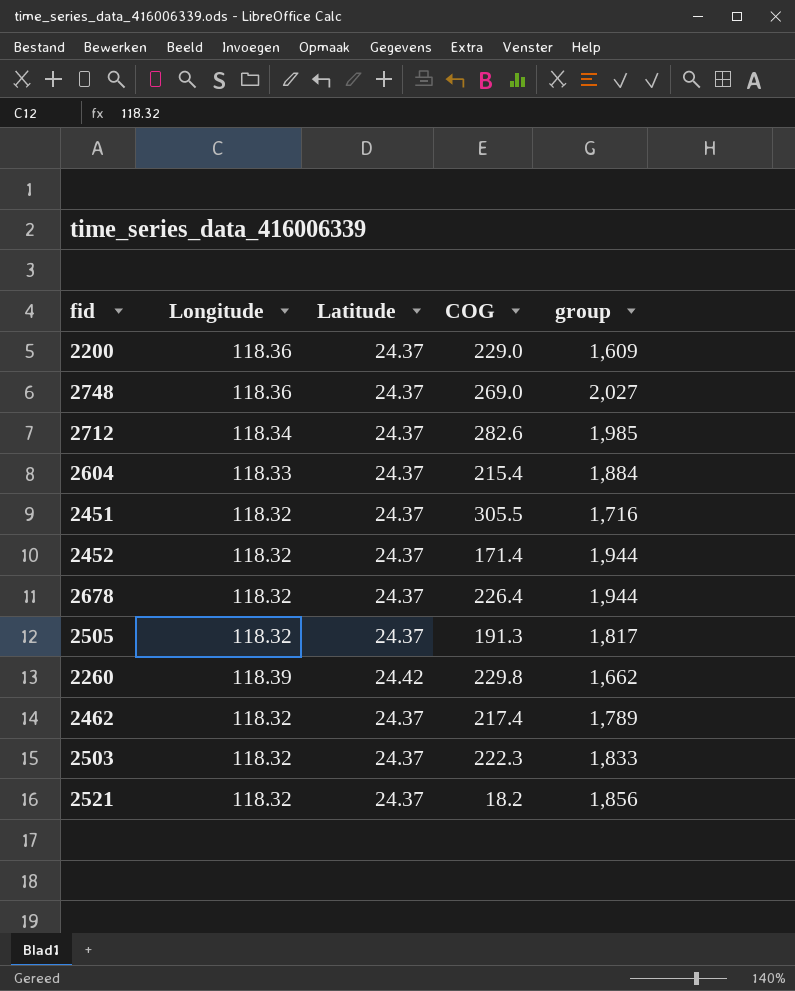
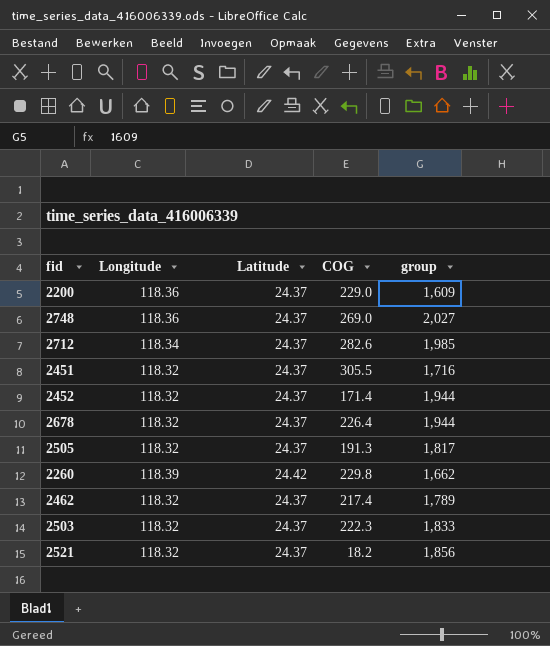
row 2604: 118.33 | 24.37 | 215.4 | 1,884 -> none

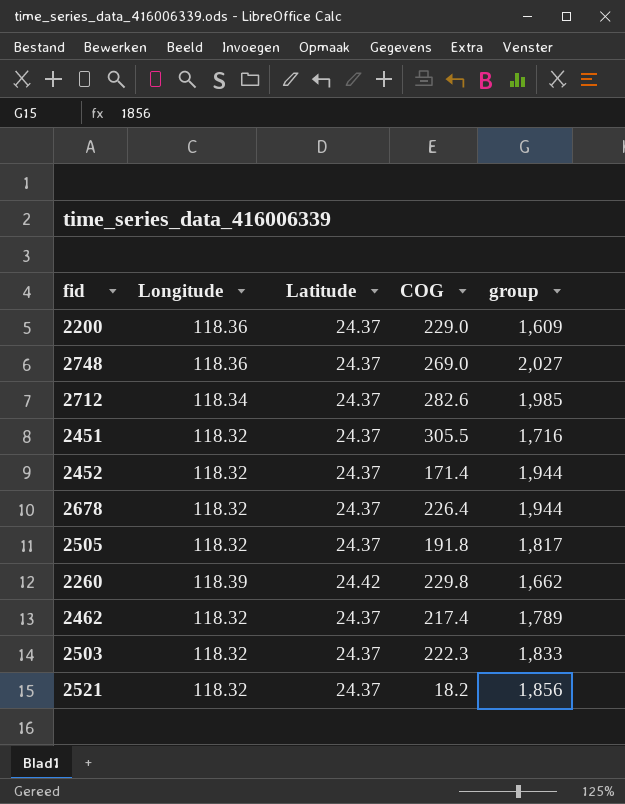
2505 | COG: 191.3 -> 191.8

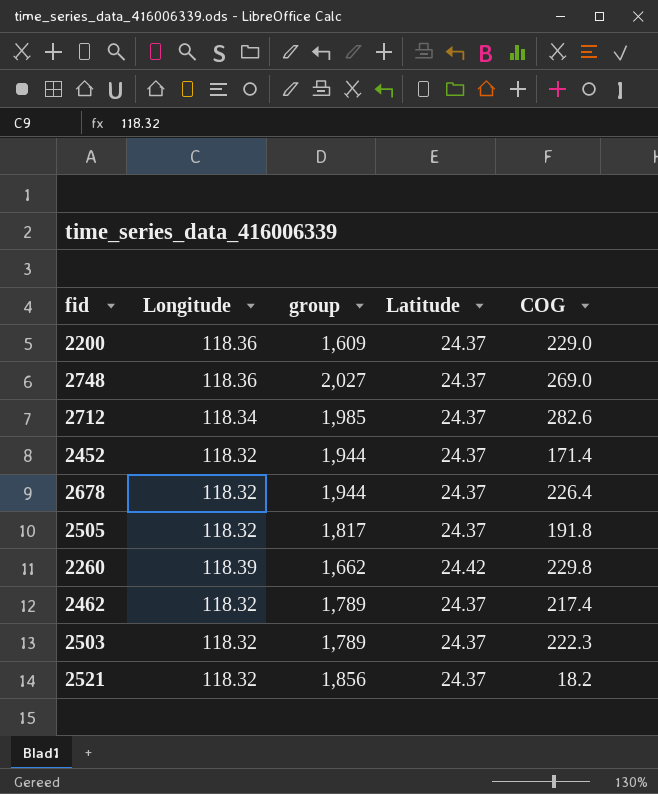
column group | position: 5 -> 3
row 2451: 118.32 | 24.37 | 305.5 | 1,716 -> none
2503 | group: 1,833 -> 1,789

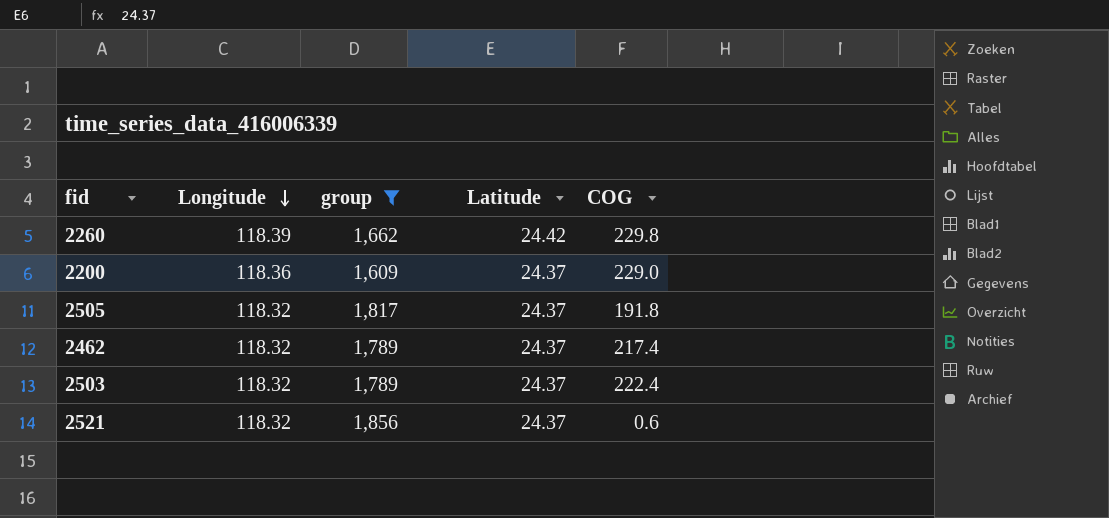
filter: none -> group <= 1,856
row order: none -> Longitude descending
2503 | COG: 222.3 -> 222.4
2521 | COG: 18.2 -> 0.6

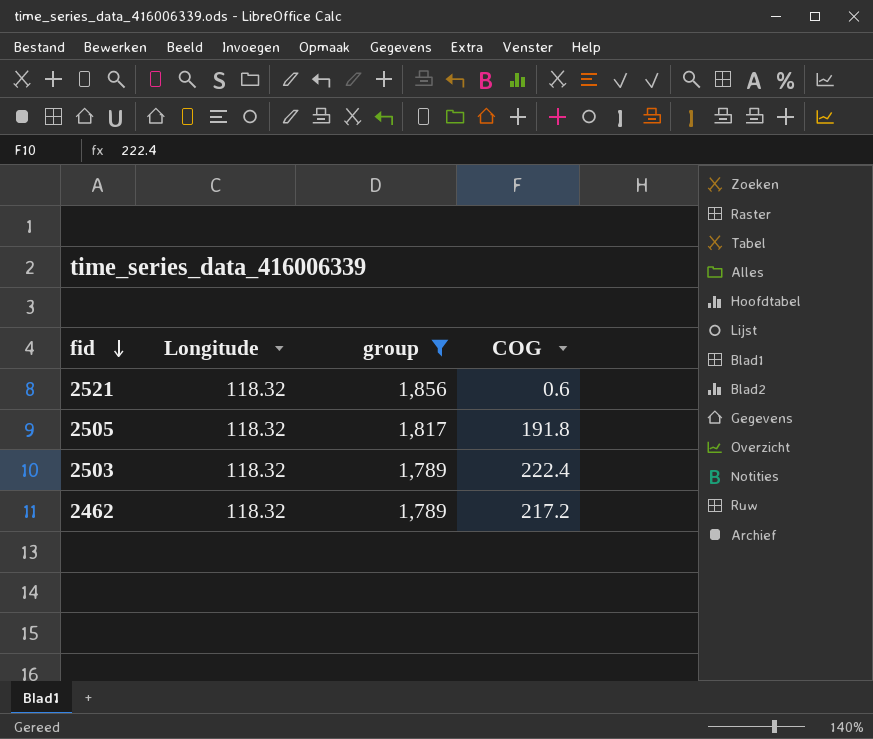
row order: Longitude descending -> fid descending
column Latitude | position: 4 -> none
row 2260: 118.39 | 1,662 | 24.42 | 229.8 -> none
row 2200: 118.36 | 1,609 | 24.37 | 229.0 -> none
2462 | COG: 217.4 -> 217.2

